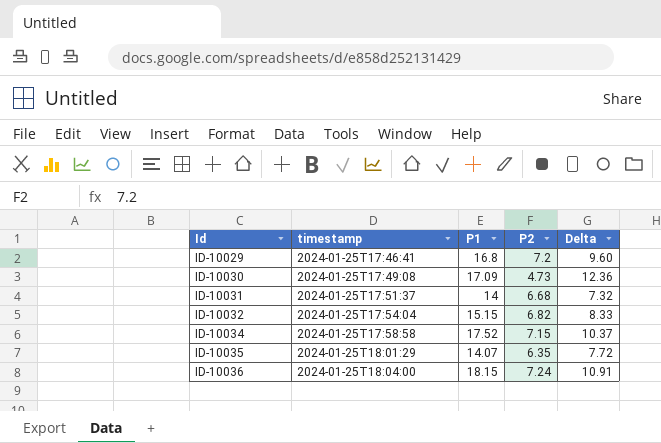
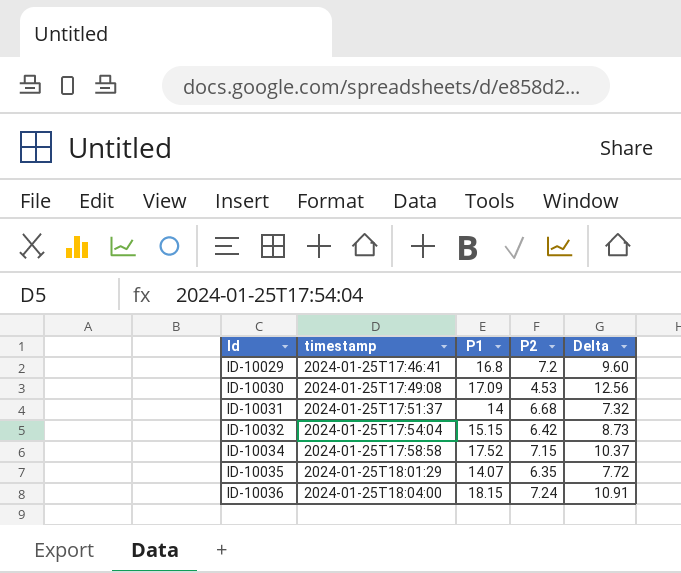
ID-10030 | P2: 4.73 -> 4.53
ID-10030 | Delta: 12.36 -> 12.56
ID-10032 | P2: 6.82 -> 6.42
ID-10032 | Delta: 8.33 -> 8.73

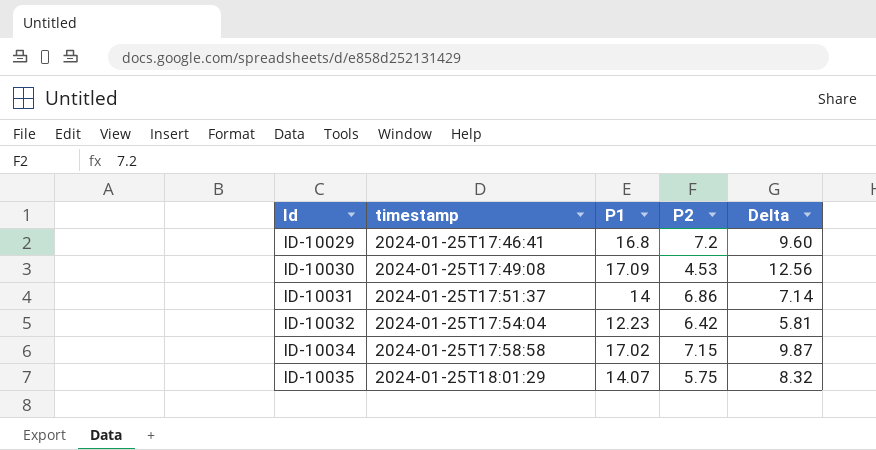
row ID-10036: 2024-01-25T18:04:00 | 18.15 | 7.24 | 10.91 -> none
ID-10031 | P2: 6.68 -> 6.86
ID-10031 | Delta: 7.32 -> 7.14
ID-10032 | P1: 15.15 -> 12.23
ID-10032 | Delta: 8.73 -> 5.81
ID-10034 | P1: 17.52 -> 17.02
ID-10034 | Delta: 10.37 -> 9.87
ID-10035 | P2: 6.35 -> 5.75
ID-10035 | Delta: 7.72 -> 8.32

